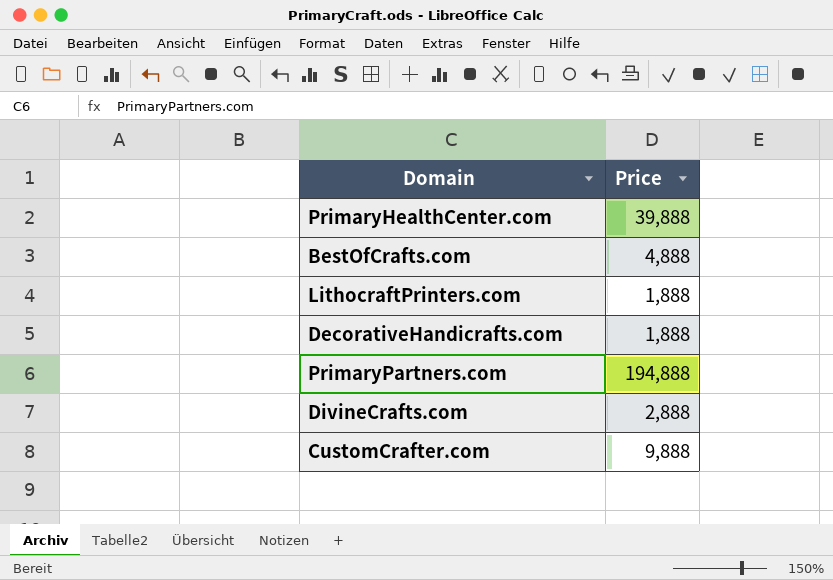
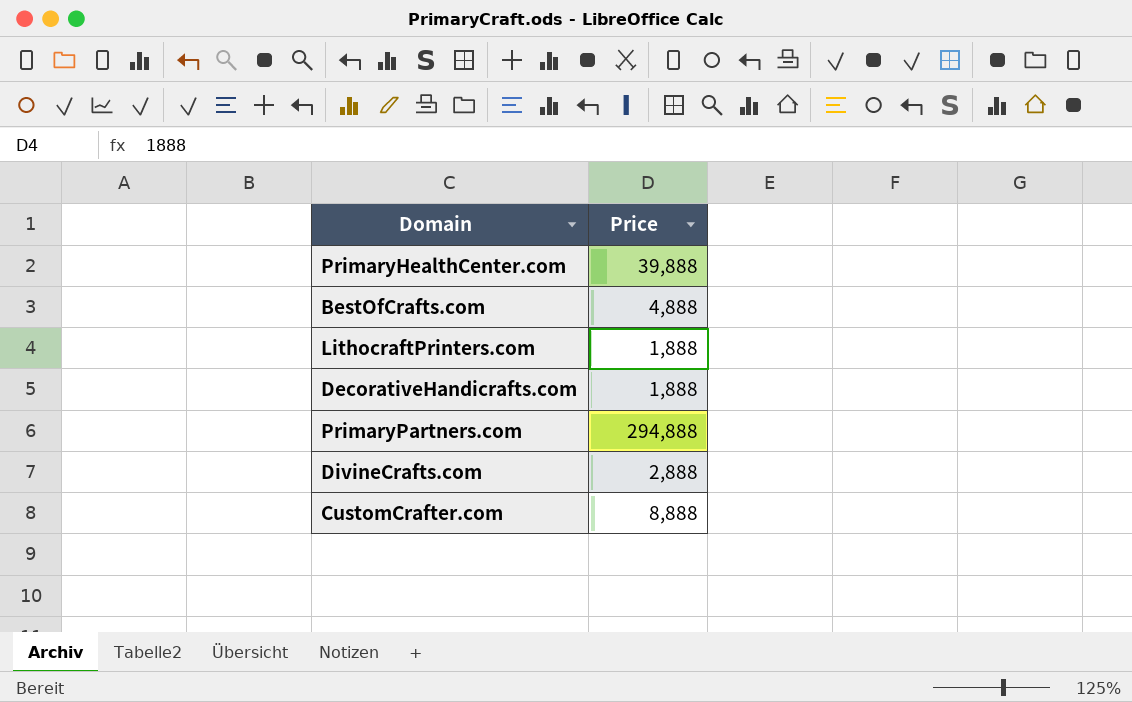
PrimaryPartners.com | Price: 194,888 -> 294,888
CustomCrafter.com | Price: 9,888 -> 8,888

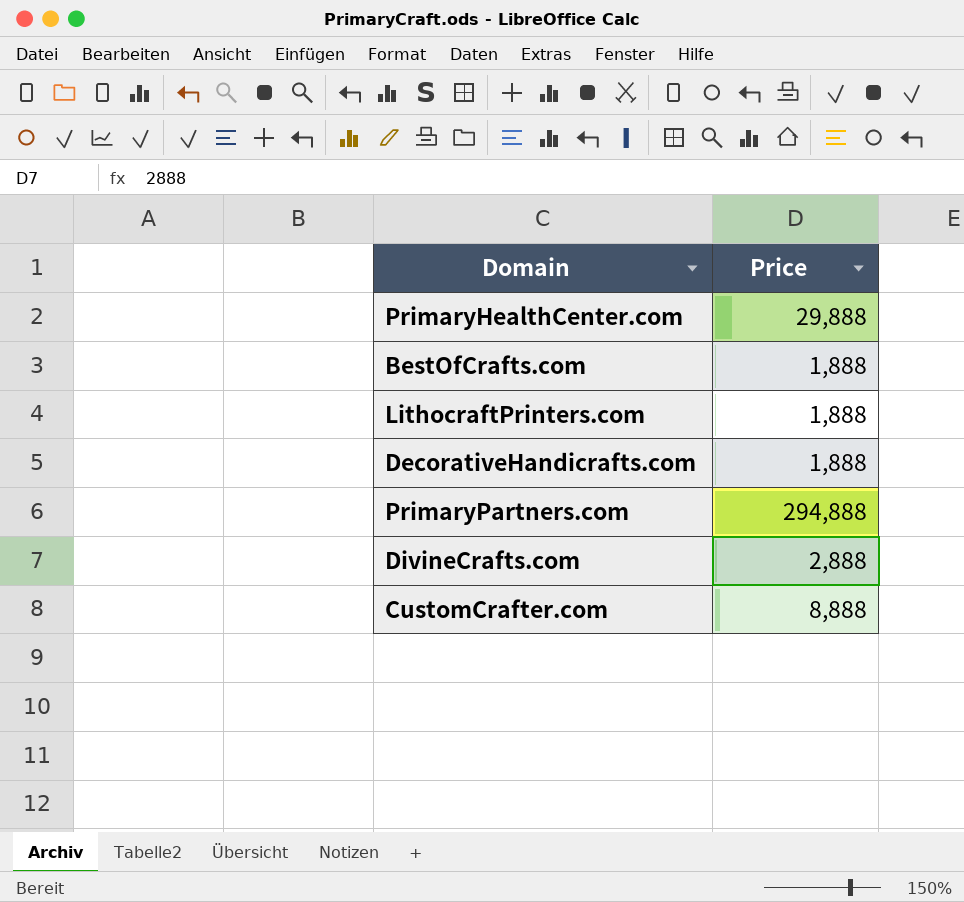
PrimaryHealthCenter.com | Price: 39,888 -> 29,888
BestOfCrafts.com | Price: 4,888 -> 1,888

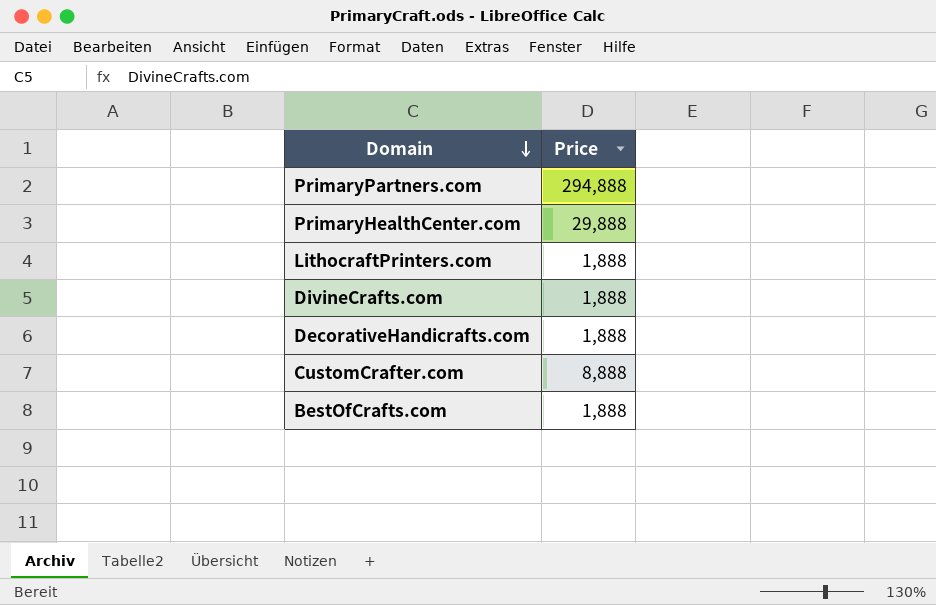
row order: none -> Domain descending
DivineCrafts.com | Price: 2,888 -> 1,888

